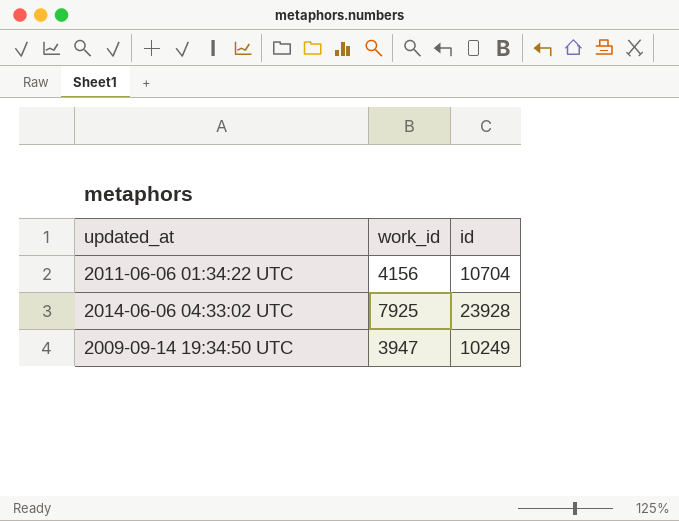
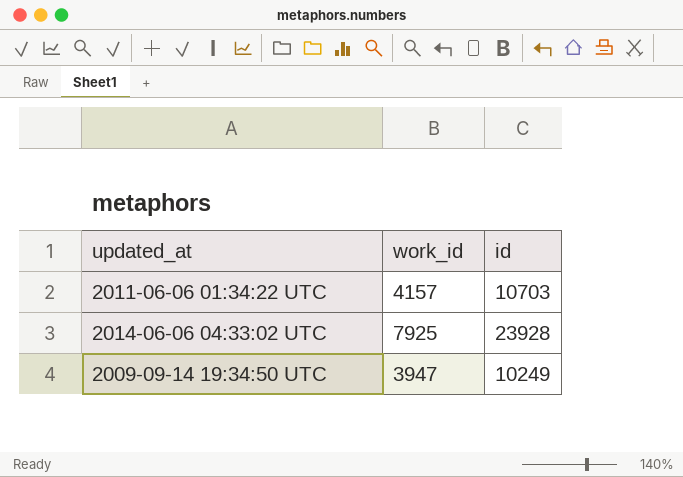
2011-06-06 01:34:22 UTC | work_id: 4156 -> 4157
2011-06-06 01:34:22 UTC | id: 10704 -> 10703

